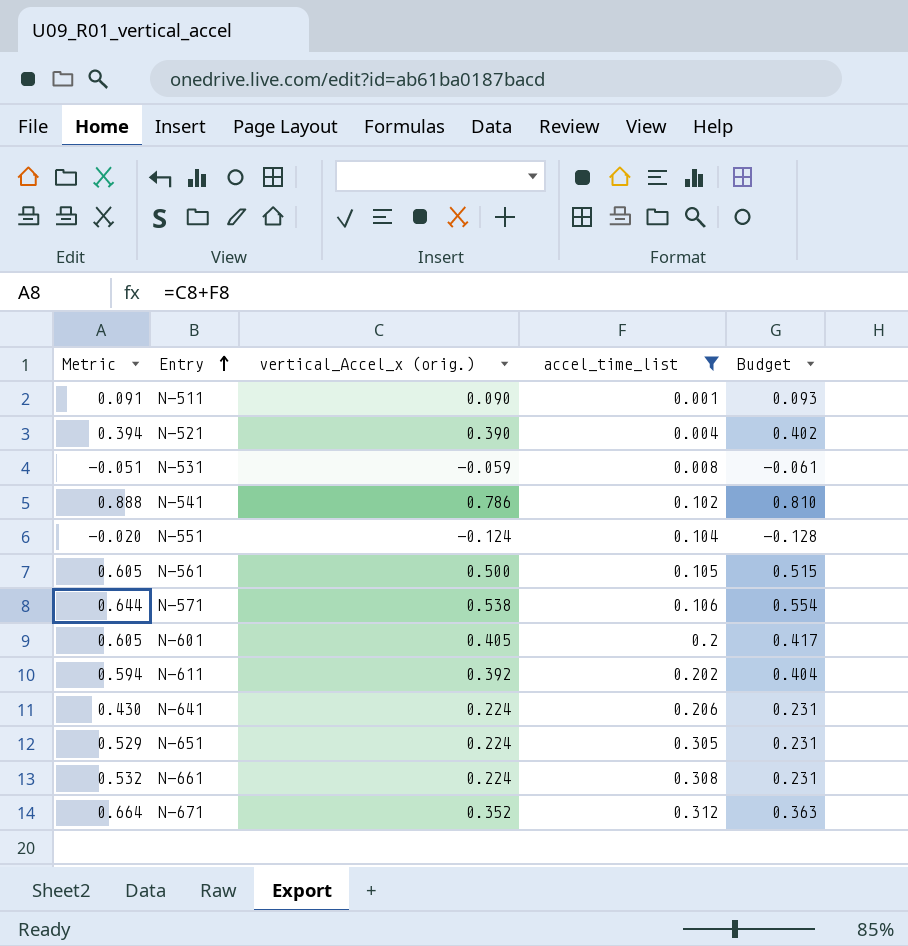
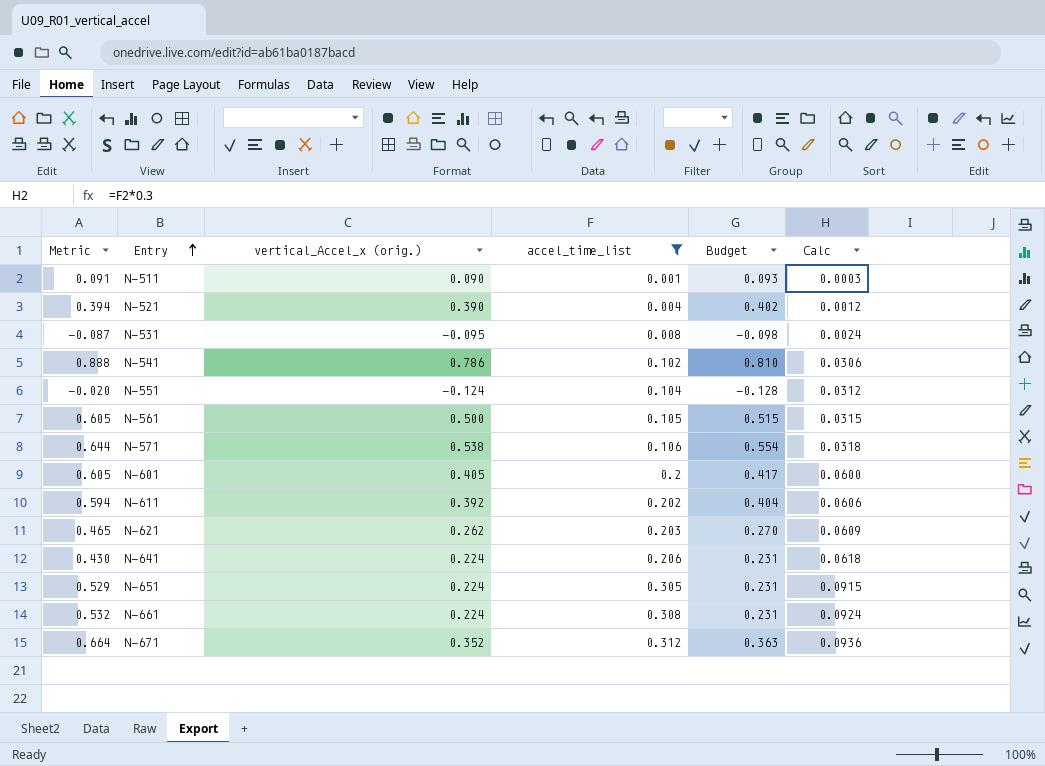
column Calc | formula: none -> [accel_time_list] * 0.3
N-531 | Metric: -0.051 -> -0.087
N-531 | vertical_Accel_x (orig.): -0.059 -> -0.095
N-531 | Budget: -0.061 -> -0.098
row N-621: none -> 0.465 | 0.262 | 0.203 | 0.270 | 0.0609

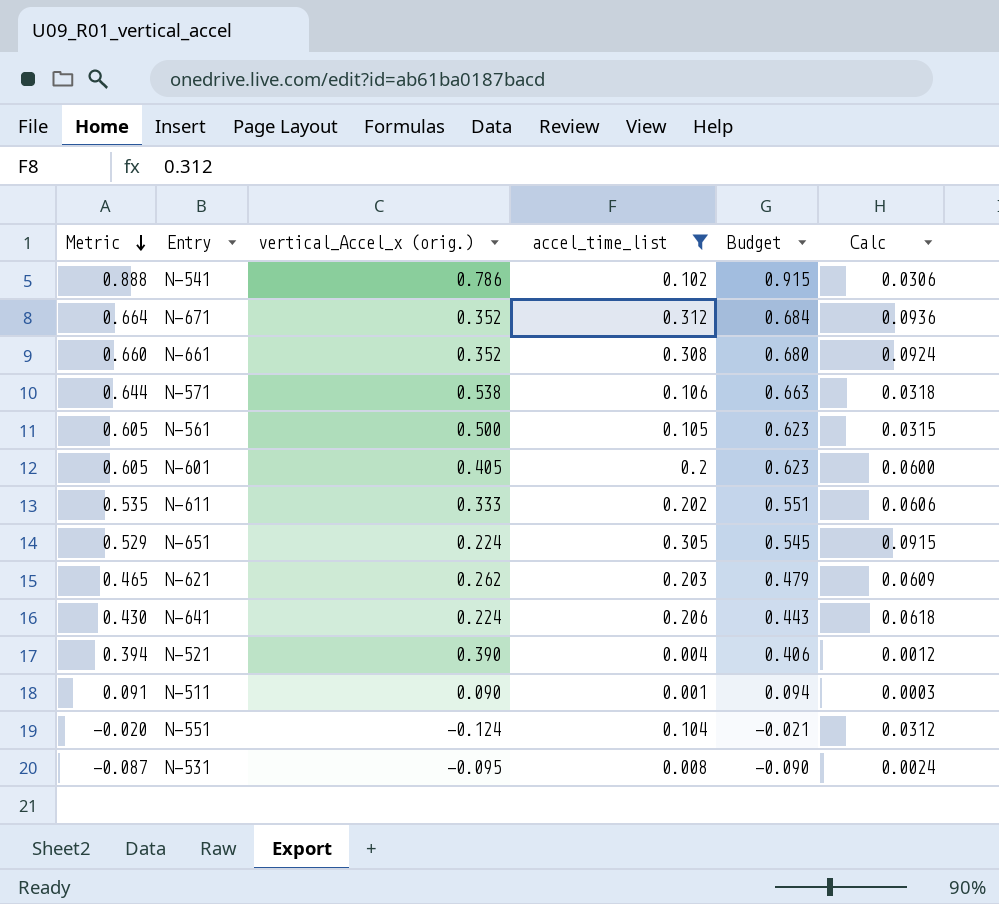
row order: Entry ascending -> Metric descending
column Budget | formula: [vertical_Accel_x (orig.)] * 1.03 -> [Metric] * 1.03
N-661 | Metric: 0.532 -> 0.660
N-661 | vertical_Accel_x (orig.): 0.224 -> 0.352
N-611 | Metric: 0.594 -> 0.535
N-611 | vertical_Accel_x (orig.): 0.392 -> 0.333

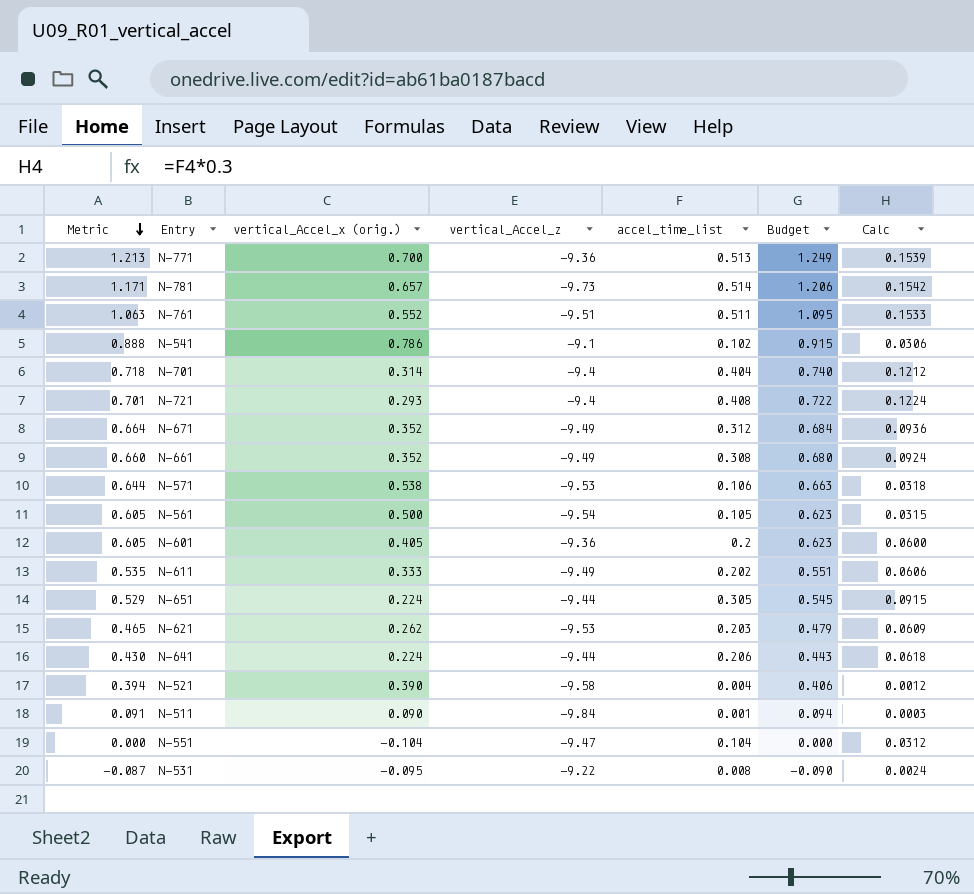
filter: accel_time_list <= 0.312 -> none
column vertical_Accel_z | position: none -> 4
N-551 | Metric: -0.020 -> 0.000
N-551 | vertical_Accel_x (orig.): -0.124 -> -0.104
N-551 | Budget: -0.021 -> 0.000

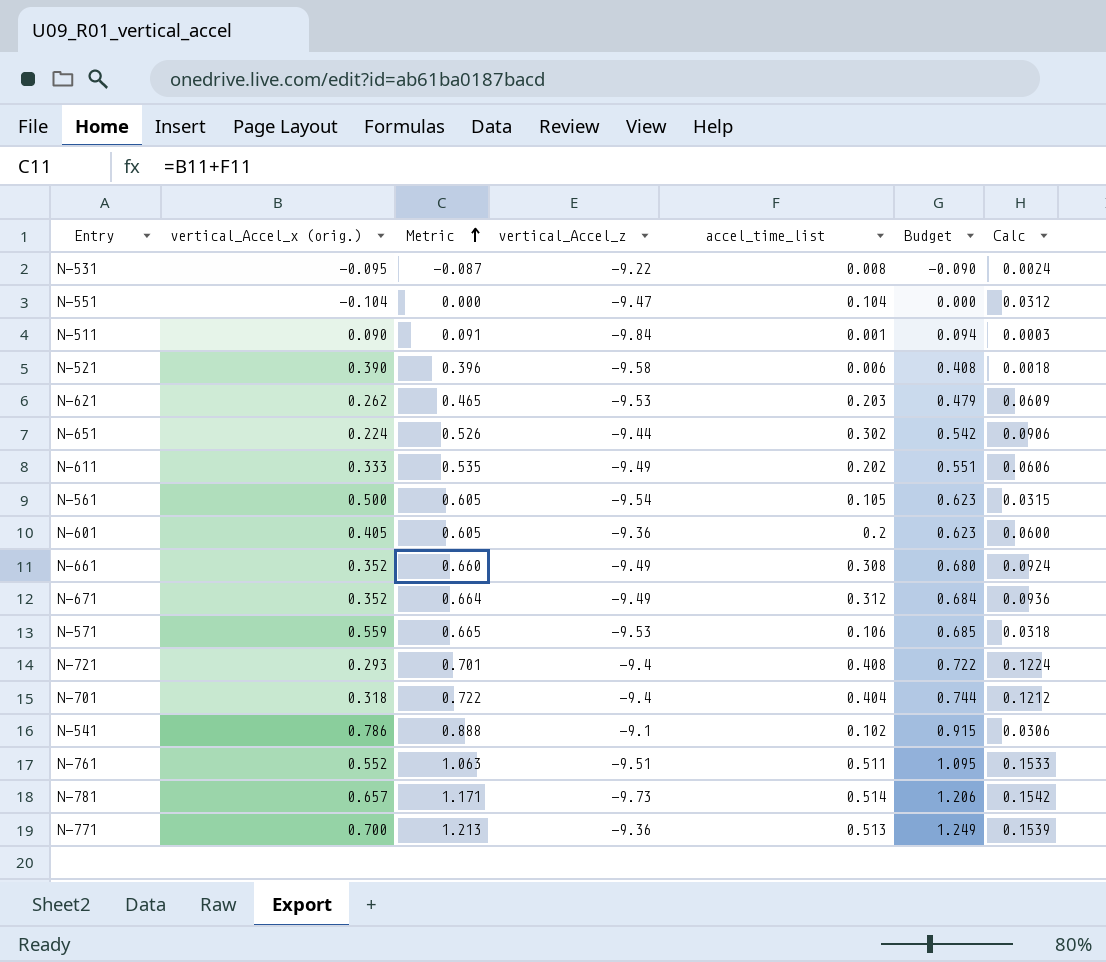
row order: Metric descending -> Metric ascending
column Metric | position: 1 -> 3
row N-641: 0.430 | 0.224 | -9.44 | 0.206 | 0.443 | 0.0618 -> none
N-521 | Metric: 0.394 -> 0.396
N-521 | accel_time_list: 0.004 -> 0.006
N-521 | Budget: 0.406 -> 0.408
N-521 | Calc: 0.0012 -> 0.0018
N-651 | Metric: 0.529 -> 0.526
N-651 | accel_time_list: 0.305 -> 0.302
N-651 | Budget: 0.545 -> 0.542
N-651 | Calc: 0.0915 -> 0.0906
N-571 | vertical_Accel_x (orig.): 0.538 -> 0.559
N-571 | Metric: 0.644 -> 0.665
N-571 | Budget: 0.663 -> 0.685
N-701 | vertical_Accel_x (orig.): 0.314 -> 0.318
N-701 | Metric: 0.718 -> 0.722
N-701 | Budget: 0.740 -> 0.744

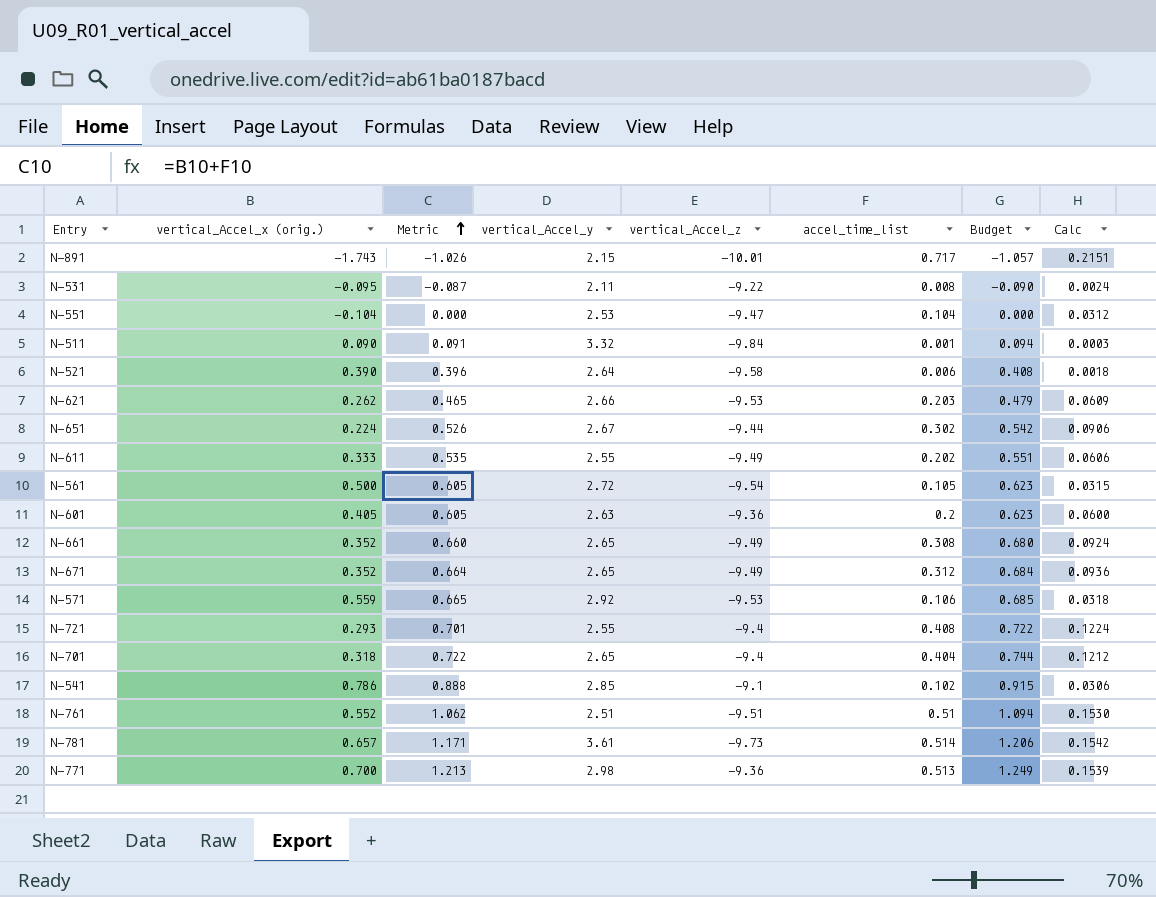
column vertical_Accel_y | position: none -> 4
row N-891: none -> -1.743 | -1.026 | 2.15 | -10.01 | 0.717 | -1.057 | 0.2151
N-761 | Metric: 1.063 -> 1.062
N-761 | accel_time_list: 0.511 -> 0.51
N-761 | Budget: 1.095 -> 1.094
N-761 | Calc: 0.1533 -> 0.1530

